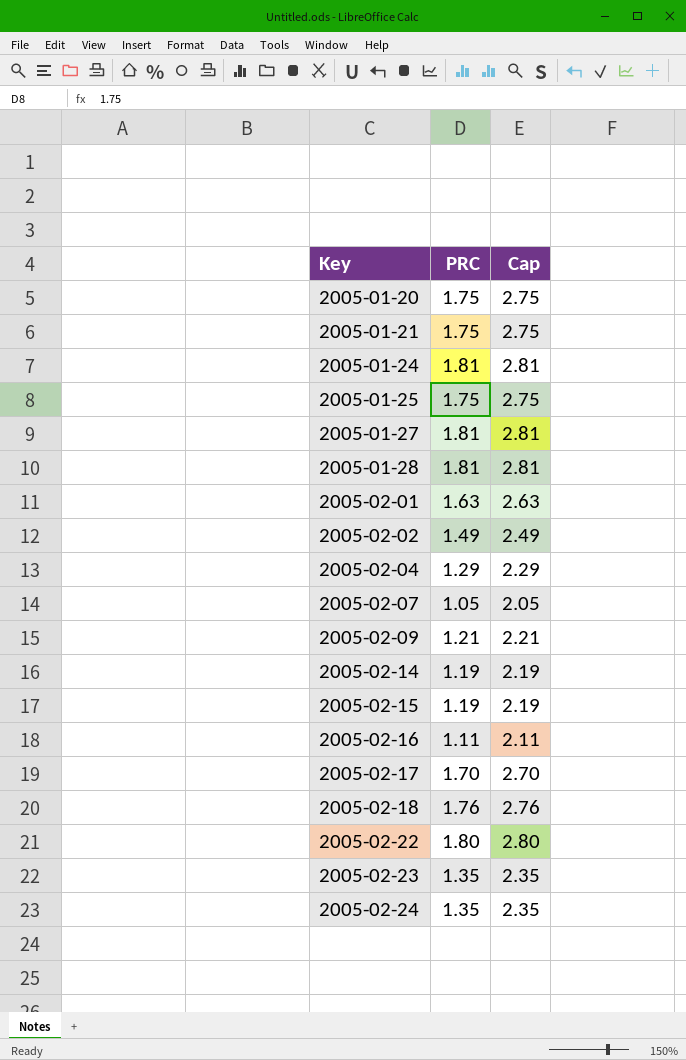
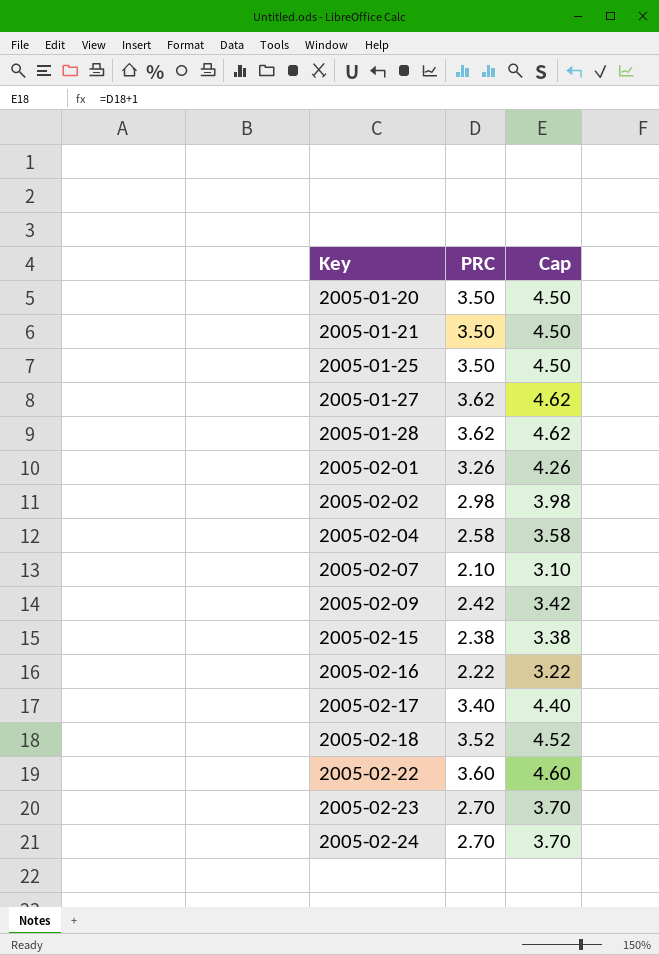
row 2005-01-24: 1.81 | 2.81 -> none
row 2005-02-14: 1.19 | 2.19 -> none
2005-01-20 | PRC: 1.75 -> 3.50
2005-01-20 | Cap: 2.75 -> 4.50
2005-01-21 | PRC: 1.75 -> 3.50
2005-01-21 | Cap: 2.75 -> 4.50
2005-01-25 | PRC: 1.75 -> 3.50
2005-01-25 | Cap: 2.75 -> 4.50
2005-01-27 | PRC: 1.81 -> 3.62
2005-01-27 | Cap: 2.81 -> 4.62
2005-01-28 | PRC: 1.81 -> 3.62
2005-01-28 | Cap: 2.81 -> 4.62
2005-02-01 | PRC: 1.63 -> 3.26
2005-02-01 | Cap: 2.63 -> 4.26
2005-02-02 | PRC: 1.49 -> 2.98
2005-02-02 | Cap: 2.49 -> 3.98
2005-02-04 | PRC: 1.29 -> 2.58
2005-02-04 | Cap: 2.29 -> 3.58
2005-02-07 | PRC: 1.05 -> 2.10
2005-02-07 | Cap: 2.05 -> 3.10
2005-02-09 | PRC: 1.21 -> 2.42
2005-02-09 | Cap: 2.21 -> 3.42
2005-02-15 | PRC: 1.19 -> 2.38
2005-02-15 | Cap: 2.19 -> 3.38
2005-02-16 | PRC: 1.11 -> 2.22
2005-02-16 | Cap: 2.11 -> 3.22
2005-02-17 | PRC: 1.70 -> 3.40
2005-02-17 | Cap: 2.70 -> 4.40
2005-02-18 | PRC: 1.76 -> 3.52
2005-02-18 | Cap: 2.76 -> 4.52
2005-02-22 | PRC: 1.80 -> 3.60
2005-02-22 | Cap: 2.80 -> 4.60
2005-02-23 | PRC: 1.35 -> 2.70
2005-02-23 | Cap: 2.35 -> 3.70
2005-02-24 | PRC: 1.35 -> 2.70
2005-02-24 | Cap: 2.35 -> 3.70

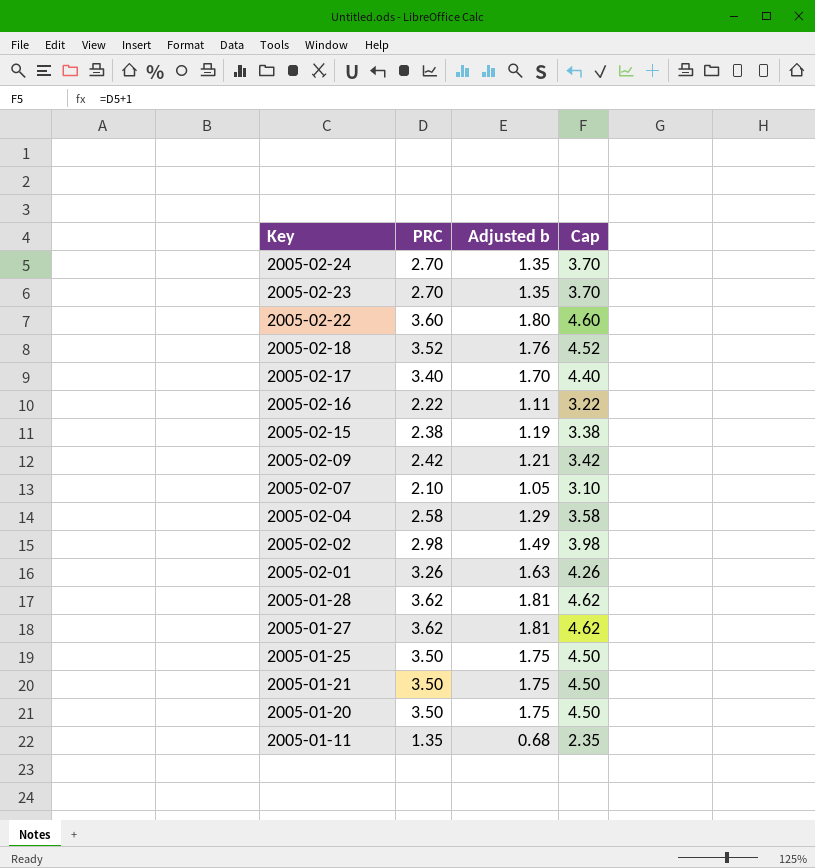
row order: Key ascending -> Key descending
column Adjusted b | formula: none -> [PRC] * 0.5
row 2005-01-11: none -> 1.35 | 0.68 | 2.35

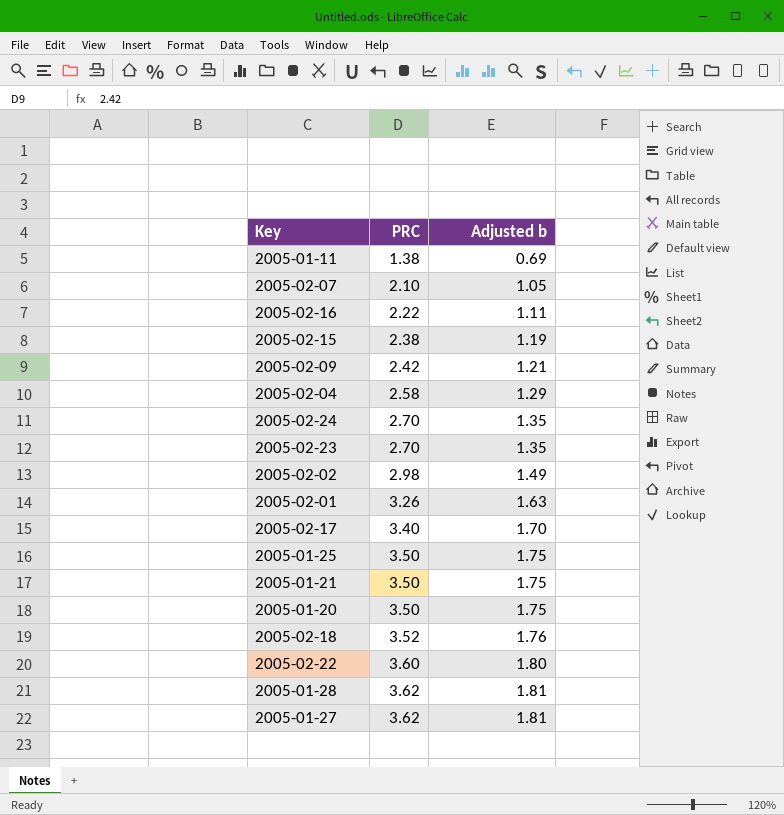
row order: Key descending -> PRC ascending
column Cap | formula: [PRC] + 1 -> none
2005-01-11 | PRC: 1.35 -> 1.38
2005-01-11 | Adjusted b: 0.68 -> 0.69

